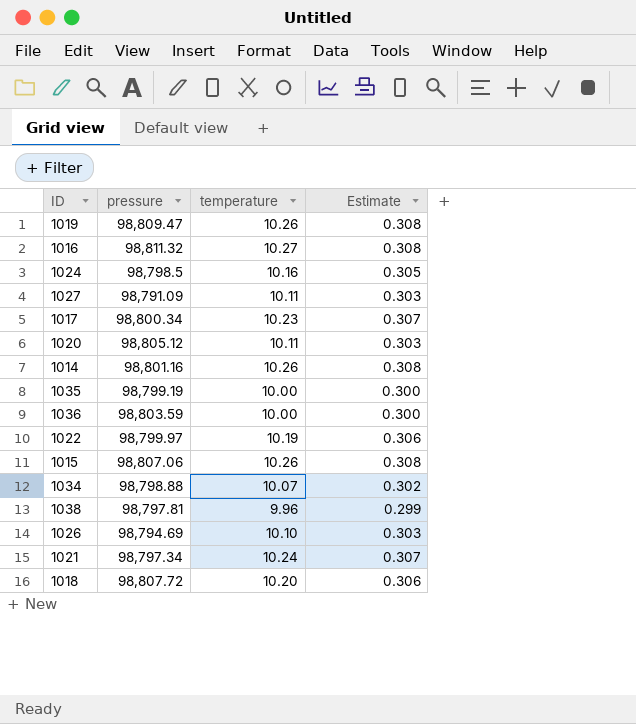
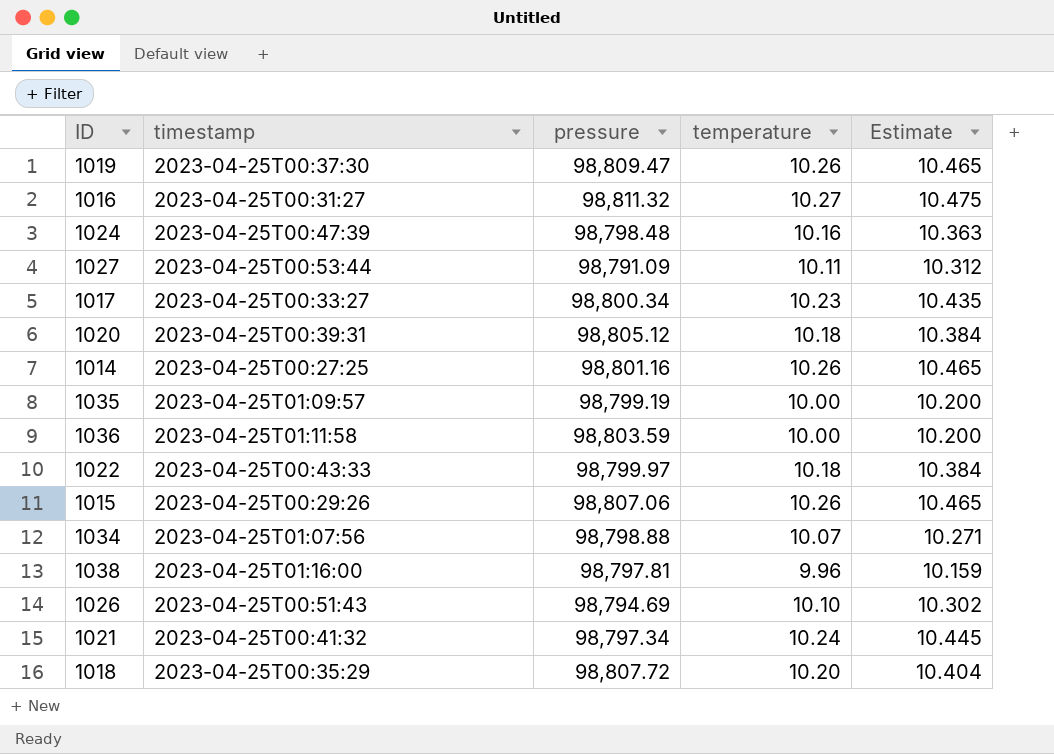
column timestamp | position: none -> 2
column Estimate | formula: [temperature] * 0.03 -> [temperature] * 1.02
1024 | pressure: 98,798.5 -> 98,798.48
1020 | temperature: 10.11 -> 10.18
1022 | temperature: 10.19 -> 10.18

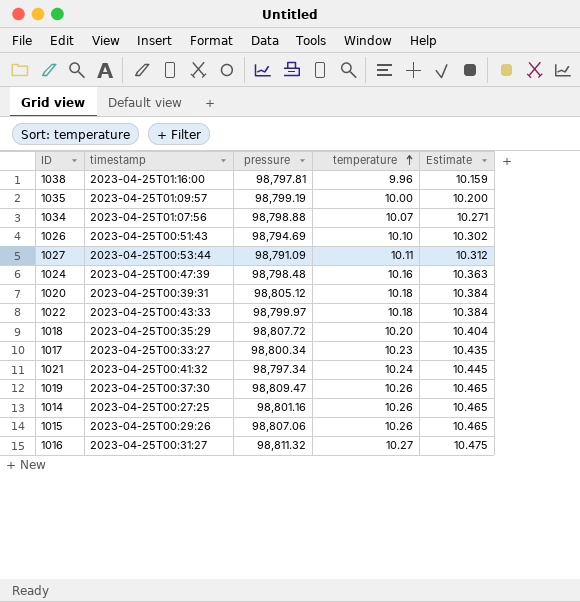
row order: none -> temperature ascending
row 1036: 2023-04-25T01:11:58 | 98,803.59 | 10.00 | 10.200 -> none

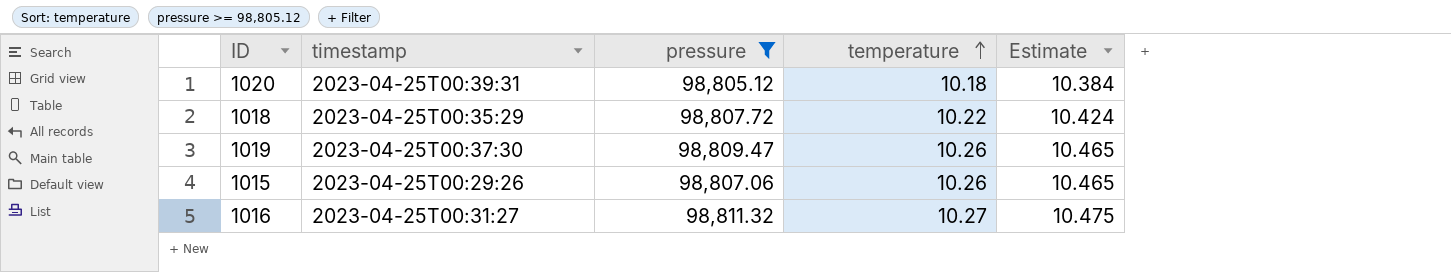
filter: none -> pressure >= 98,805.12
1018 | temperature: 10.20 -> 10.22
1018 | Estimate: 10.404 -> 10.424

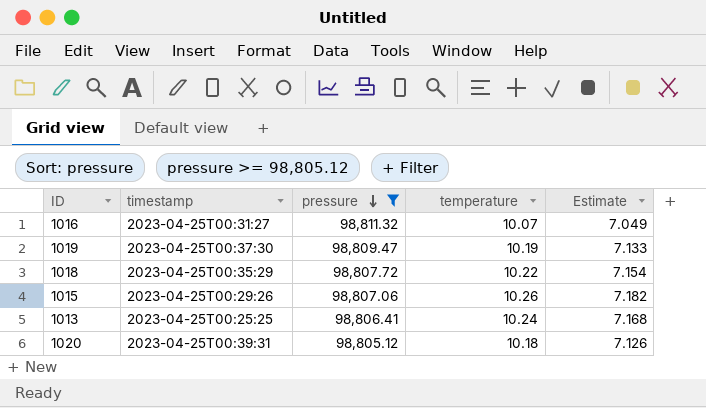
row order: temperature ascending -> pressure descending
column Estimate | formula: [temperature] * 1.02 -> [temperature] * 0.7
1016 | temperature: 10.27 -> 10.07
1019 | temperature: 10.26 -> 10.19
row 1013: none -> 2023-04-25T00:25:25 | 98,806.41 | 10.24 | 7.168

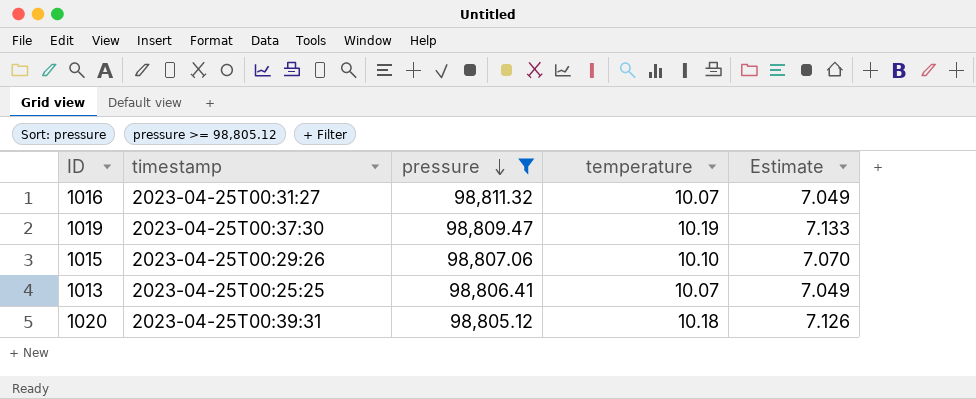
row 1018: 2023-04-25T00:35:29 | 98,807.72 | 10.22 | 7.154 -> none
1015 | temperature: 10.26 -> 10.10
1015 | Estimate: 7.182 -> 7.070
1013 | temperature: 10.24 -> 10.07
1013 | Estimate: 7.168 -> 7.049

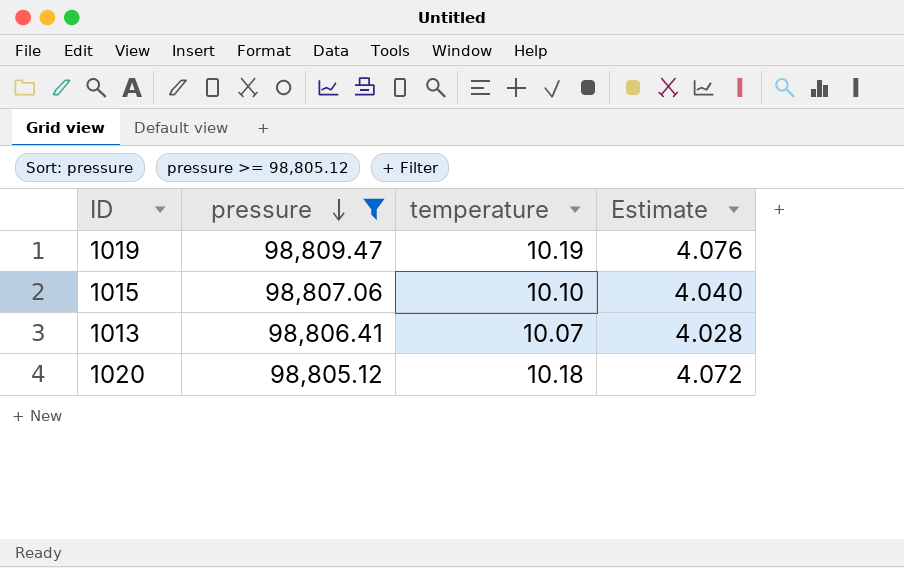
column timestamp | position: 2 -> none
column Estimate | formula: [temperature] * 0.7 -> [temperature] * 0.4
row 1016: 2023-04-25T00:31:27 | 98,811.32 | 10.07 | 7.049 -> none

